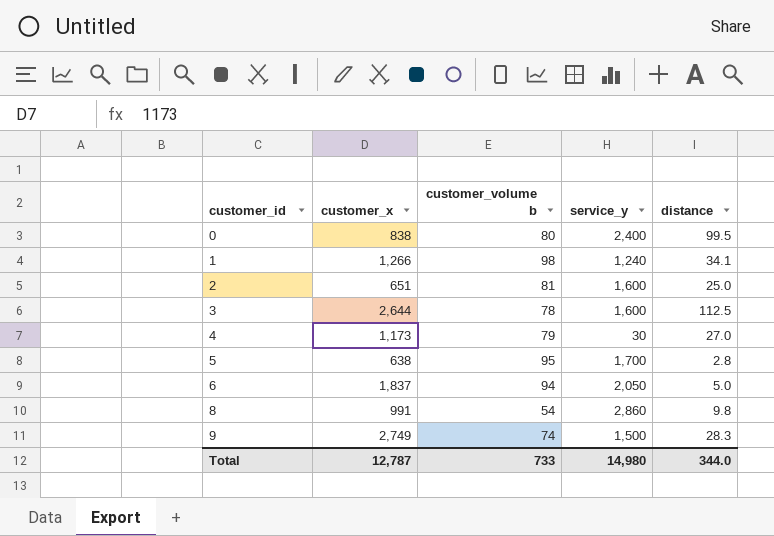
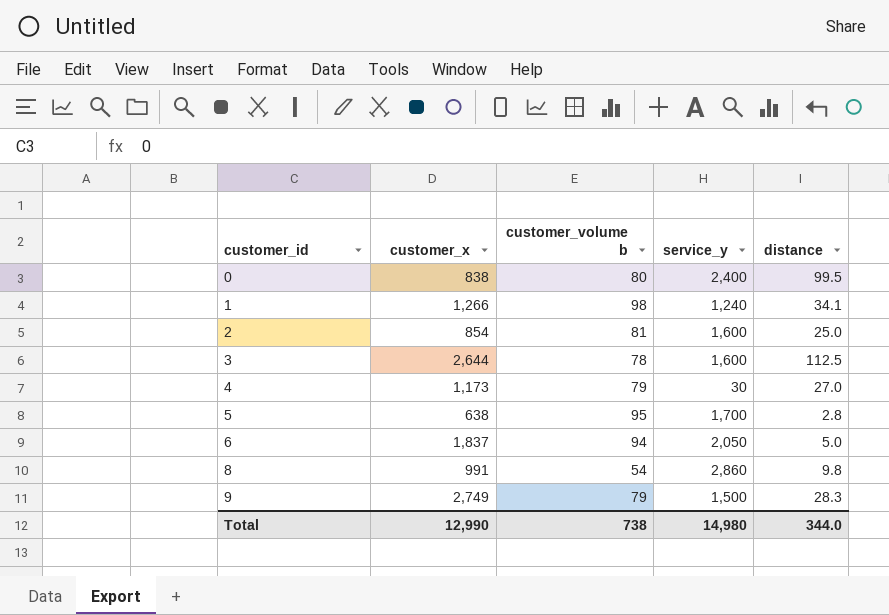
2 | customer_x: 651 -> 854
9 | customer_volume b: 74 -> 79
Total | customer_x: 12,787 -> 12,990
Total | customer_volume b: 733 -> 738

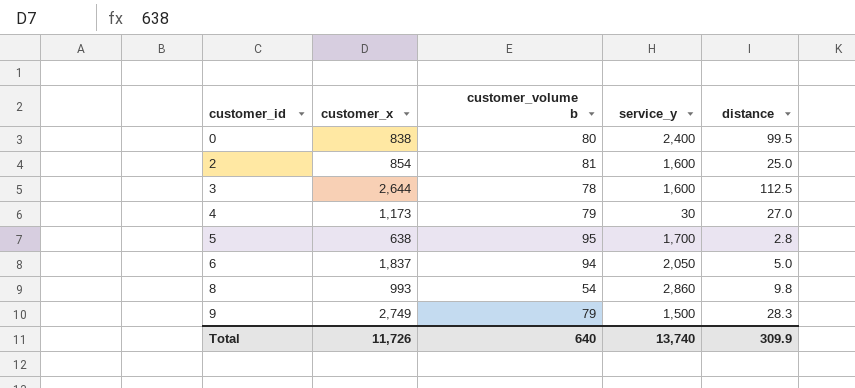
row 1: 1,266 | 98 | 1,240 | 34.1 -> none
8 | customer_x: 991 -> 993
Total | customer_x: 12,990 -> 11,726
Total | customer_volume b: 738 -> 640
Total | service_y: 14,980 -> 13,740
Total | distance: 344.0 -> 309.9

